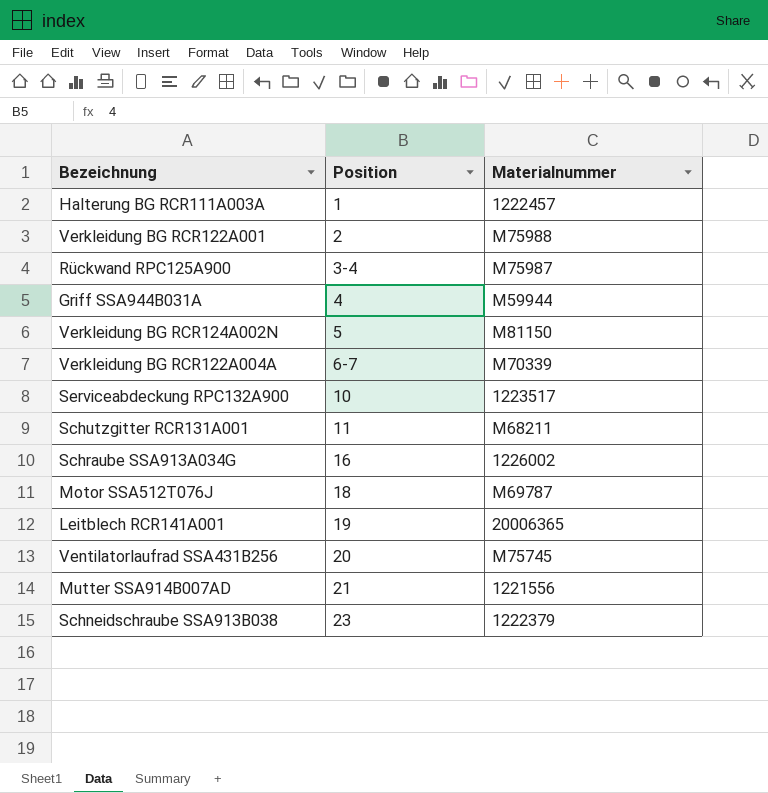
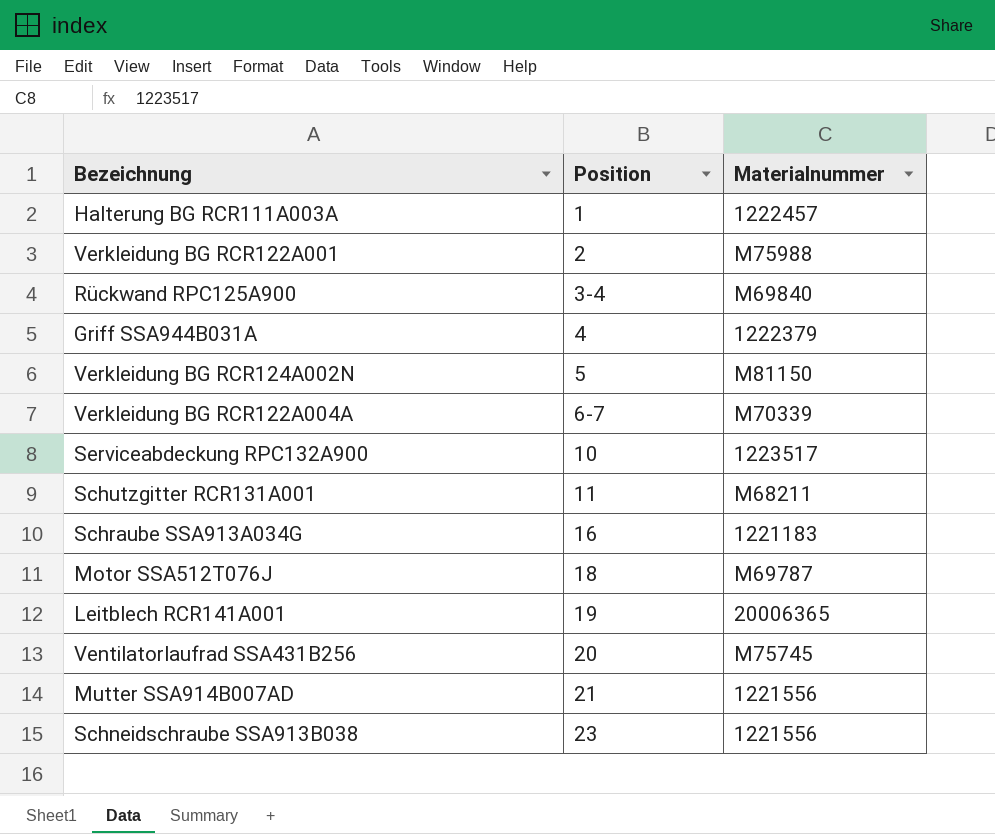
Rückwand RPC125A900 | Materialnummer: M75987 -> M69840
Griff SSA944B031A | Materialnummer: M59944 -> 1222379
Schraube SSA913A034G | Materialnummer: 1226002 -> 1221183
Schneidschraube SSA913B038 | Materialnummer: 1222379 -> 1221556

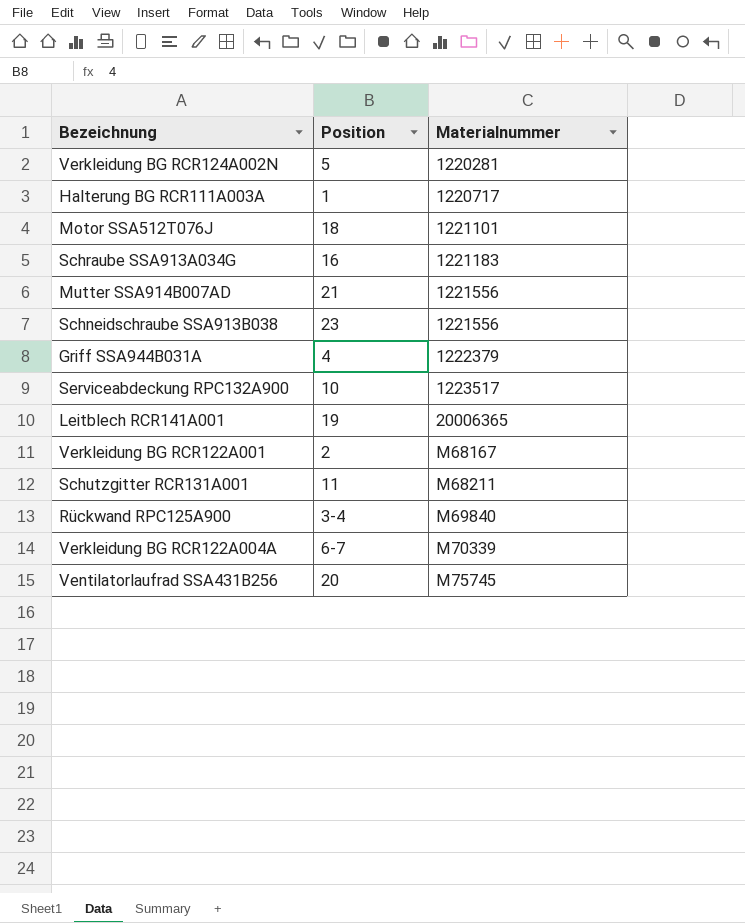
row order: Position ascending -> Materialnummer ascending
Verkleidung BG RCR124A002N | Materialnummer: M81150 -> 1220281
Halterung BG RCR111A003A | Materialnummer: 1222457 -> 1220717
Motor SSA512T076J | Materialnummer: M69787 -> 1221101
Verkleidung BG RCR122A001 | Materialnummer: M75988 -> M68167

